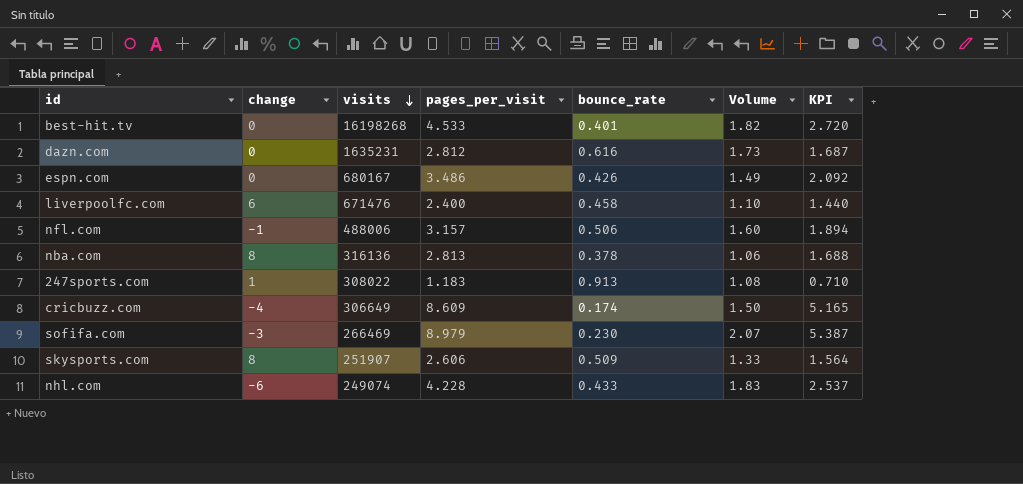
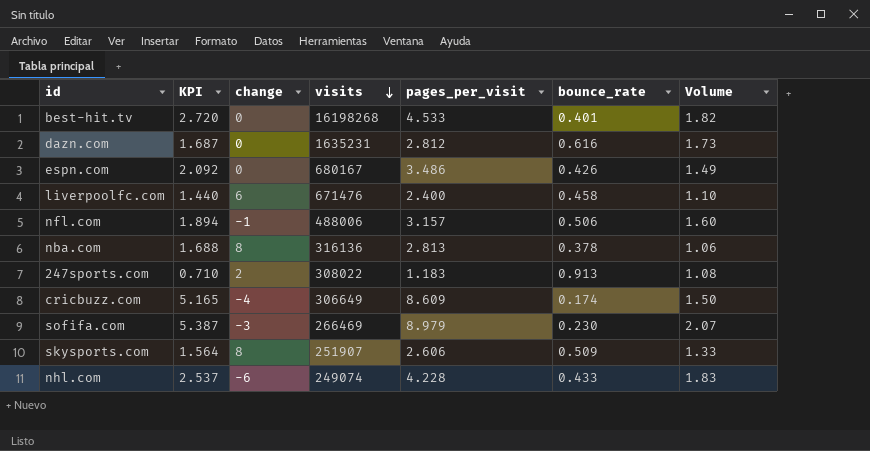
column KPI | position: 7 -> 2
247sports.com | change: 1 -> 2

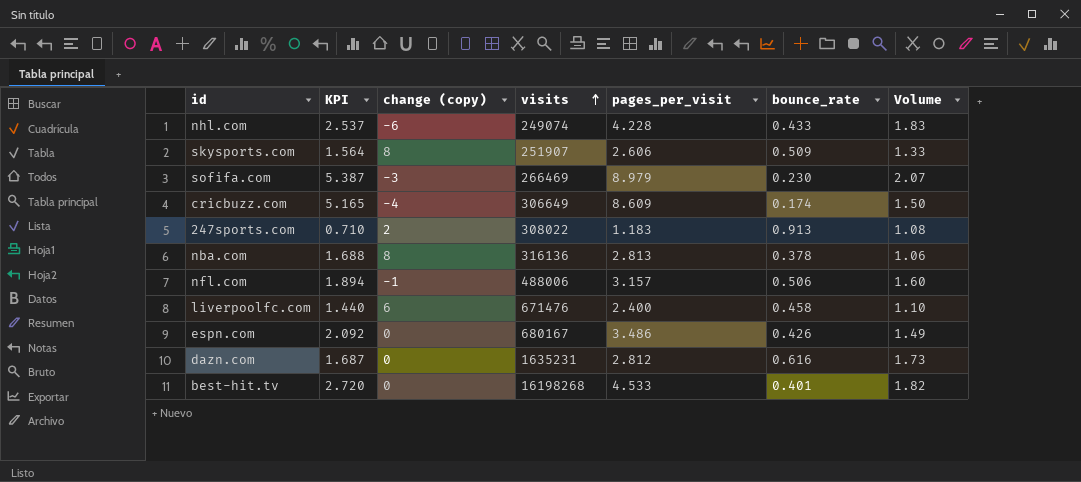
row order: visits descending -> visits ascending
column name: change -> change (copy)

